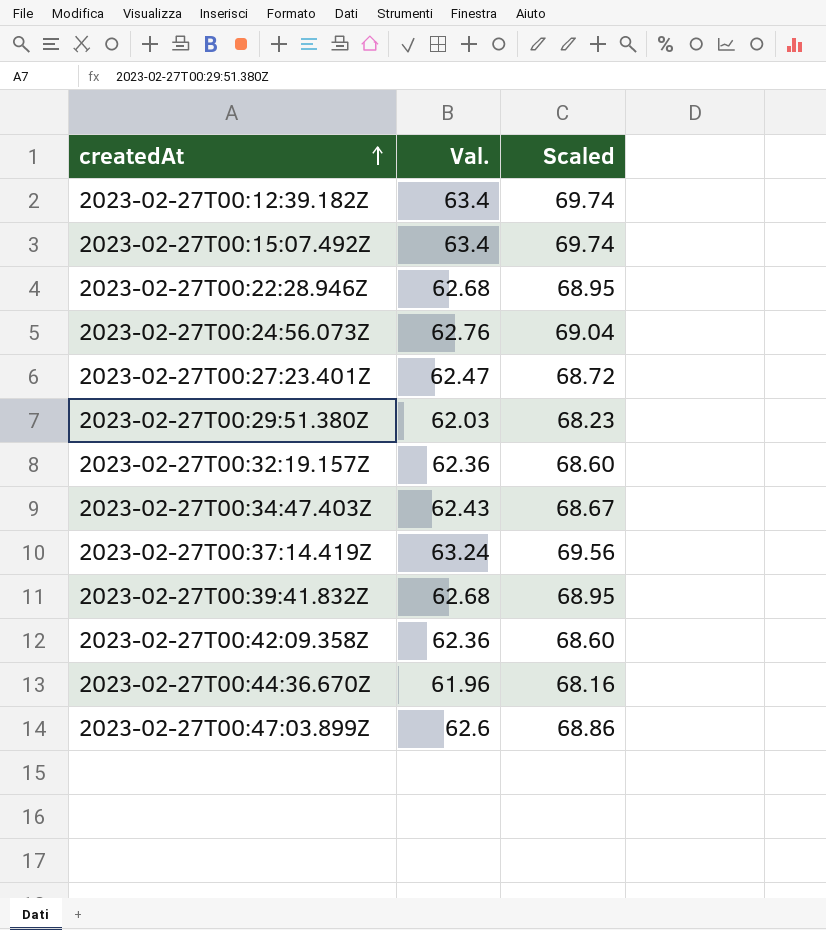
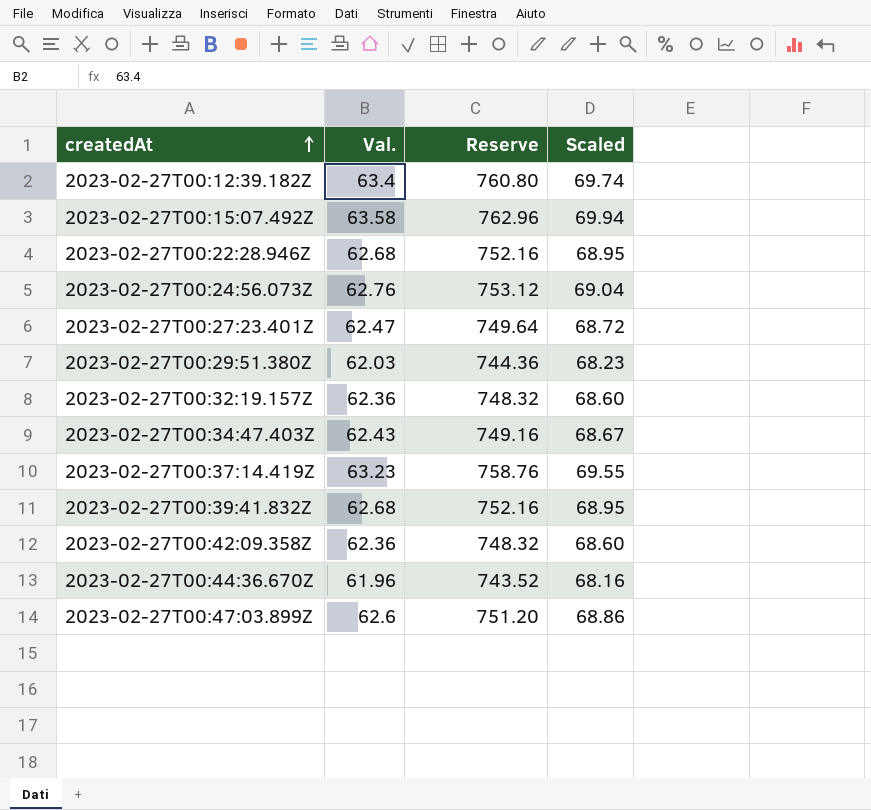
column Reserve | formula: none -> [Val.] * 12
2023-02-27T00:15:07.492Z | Val.: 63.4 -> 63.58
2023-02-27T00:15:07.492Z | Scaled: 69.74 -> 69.94
2023-02-27T00:37:14.419Z | Val.: 63.24 -> 63.23
2023-02-27T00:37:14.419Z | Scaled: 69.56 -> 69.55

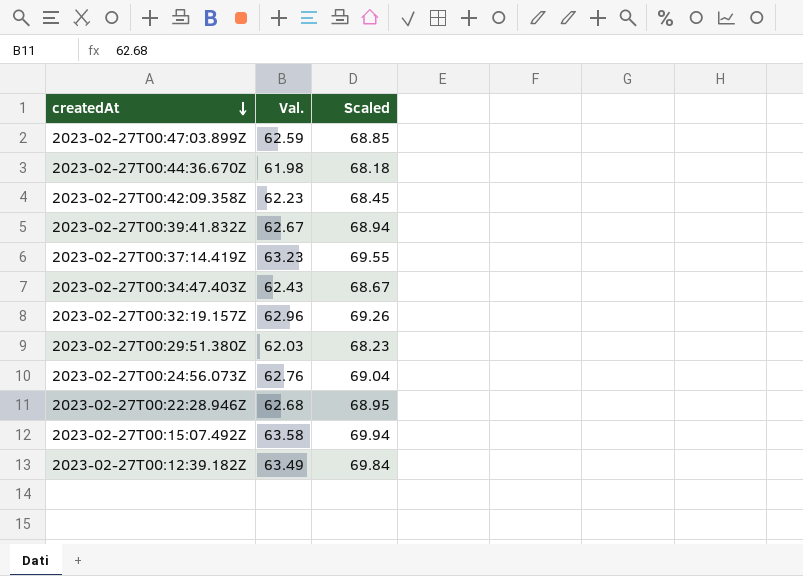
row order: createdAt ascending -> createdAt descending
column Reserve | formula: [Val.] * 12 -> none
row 2023-02-27T00:27:23.401Z: 62.47 | 749.64 | 68.72 -> none
2023-02-27T00:47:03.899Z | Val.: 62.6 -> 62.59
2023-02-27T00:47:03.899Z | Scaled: 68.86 -> 68.85
2023-02-27T00:44:36.670Z | Val.: 61.96 -> 61.98
2023-02-27T00:44:36.670Z | Scaled: 68.16 -> 68.18
2023-02-27T00:42:09.358Z | Val.: 62.36 -> 62.23
2023-02-27T00:42:09.358Z | Scaled: 68.60 -> 68.45
2023-02-27T00:39:41.832Z | Val.: 62.68 -> 62.67
2023-02-27T00:39:41.832Z | Scaled: 68.95 -> 68.94
2023-02-27T00:32:19.157Z | Val.: 62.36 -> 62.96
2023-02-27T00:32:19.157Z | Scaled: 68.60 -> 69.26
2023-02-27T00:12:39.182Z | Val.: 63.4 -> 63.49
2023-02-27T00:12:39.182Z | Scaled: 69.74 -> 69.84

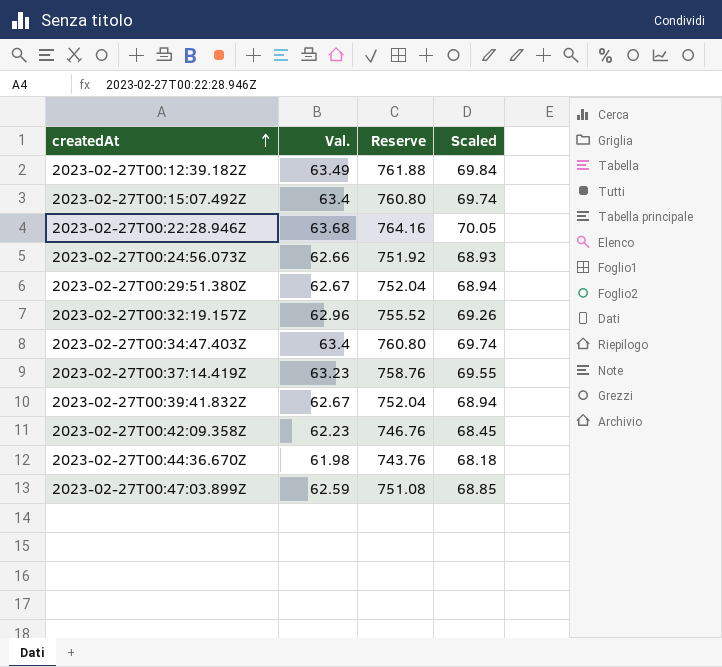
row order: createdAt descending -> createdAt ascending
column Reserve | formula: none -> [Val.] * 12
2023-02-27T00:15:07.492Z | Val.: 63.58 -> 63.4
2023-02-27T00:15:07.492Z | Scaled: 69.94 -> 69.74
2023-02-27T00:22:28.946Z | Val.: 62.68 -> 63.68
2023-02-27T00:22:28.946Z | Scaled: 68.95 -> 70.05
2023-02-27T00:24:56.073Z | Val.: 62.76 -> 62.66
2023-02-27T00:24:56.073Z | Scaled: 69.04 -> 68.93
2023-02-27T00:29:51.380Z | Val.: 62.03 -> 62.67
2023-02-27T00:29:51.380Z | Scaled: 68.23 -> 68.94
2023-02-27T00:34:47.403Z | Val.: 62.43 -> 63.4
2023-02-27T00:34:47.403Z | Scaled: 68.67 -> 69.74

